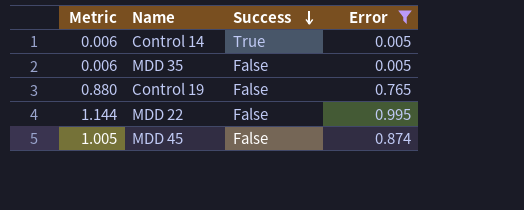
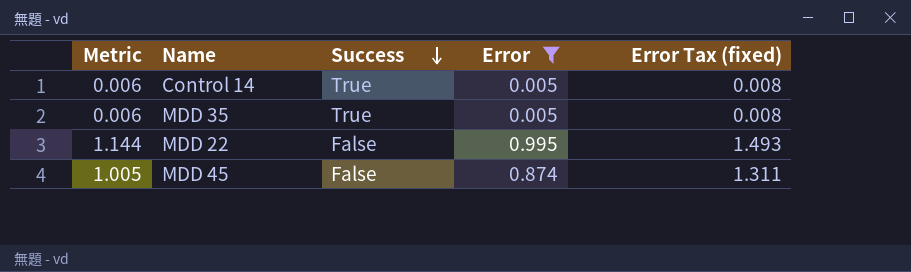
column Error Tax (fixed) | formula: none -> [Error] * 1.5
row Control 19: 0.880 | False | 0.765 -> none
MDD 35 | Success: False -> True

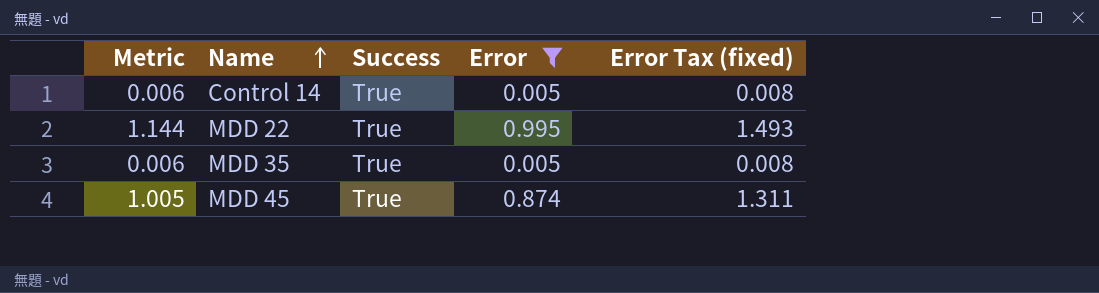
row order: Success descending -> Name ascending
MDD 22 | Success: False -> True
MDD 45 | Success: False -> True

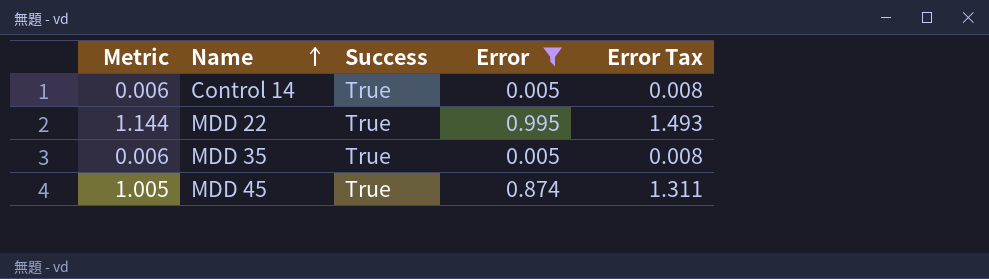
column name: Error Tax (fixed) -> Error Tax

